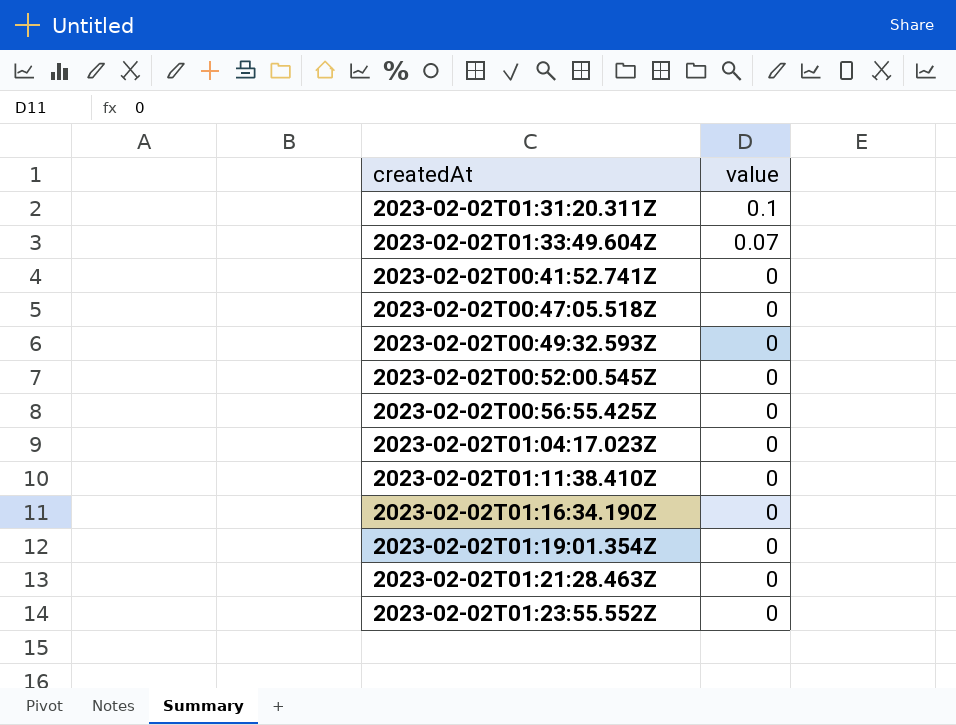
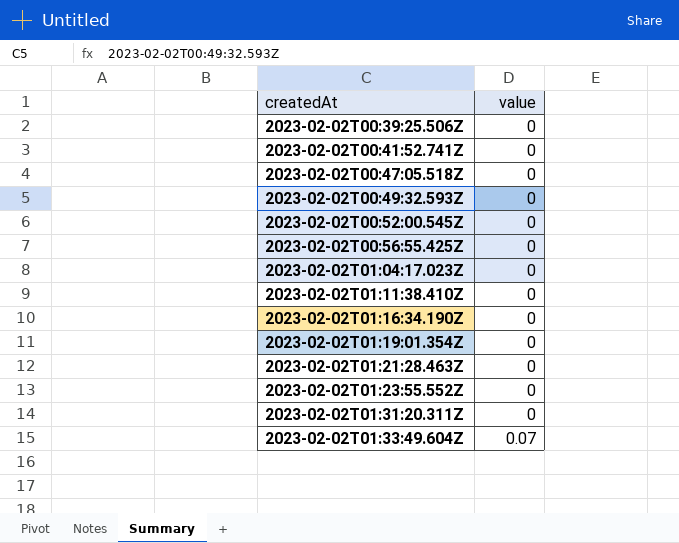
row order: value descending -> createdAt ascending
row 2023-02-02T00:39:25.506Z: none -> 0
2023-02-02T01:31:20.311Z | value: 0.1 -> 0

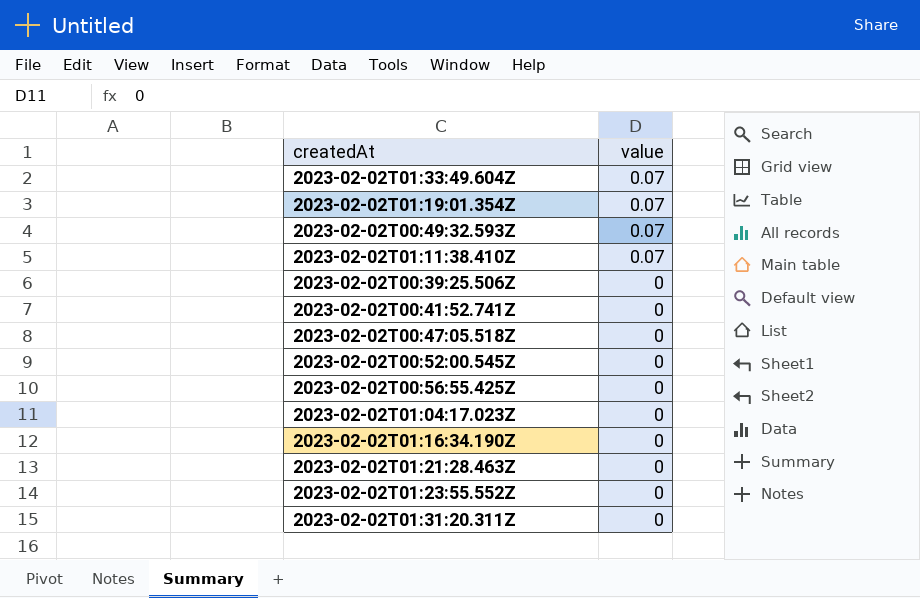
row order: createdAt ascending -> value descending
2023-02-02T01:19:01.354Z | value: 0 -> 0.07
2023-02-02T00:49:32.593Z | value: 0 -> 0.07
2023-02-02T01:11:38.410Z | value: 0 -> 0.07

